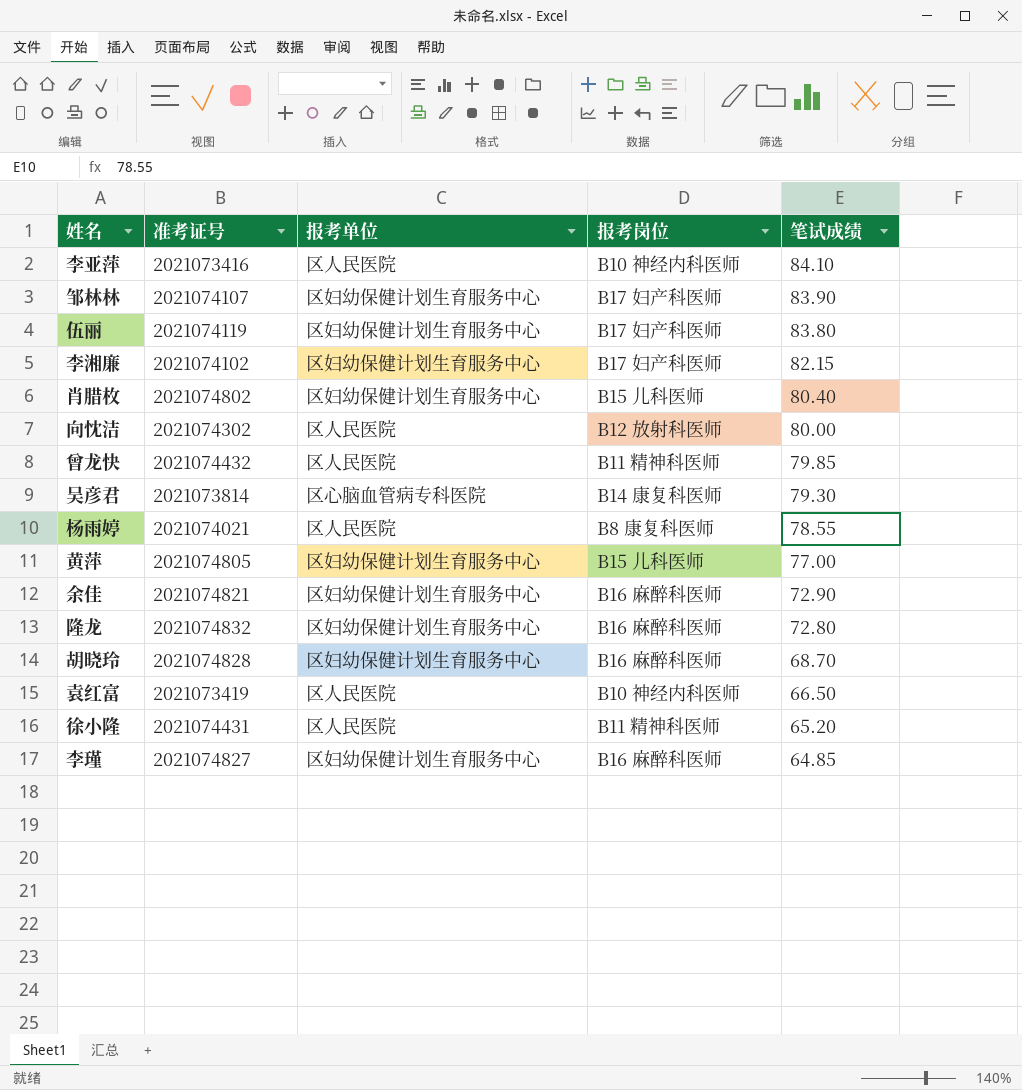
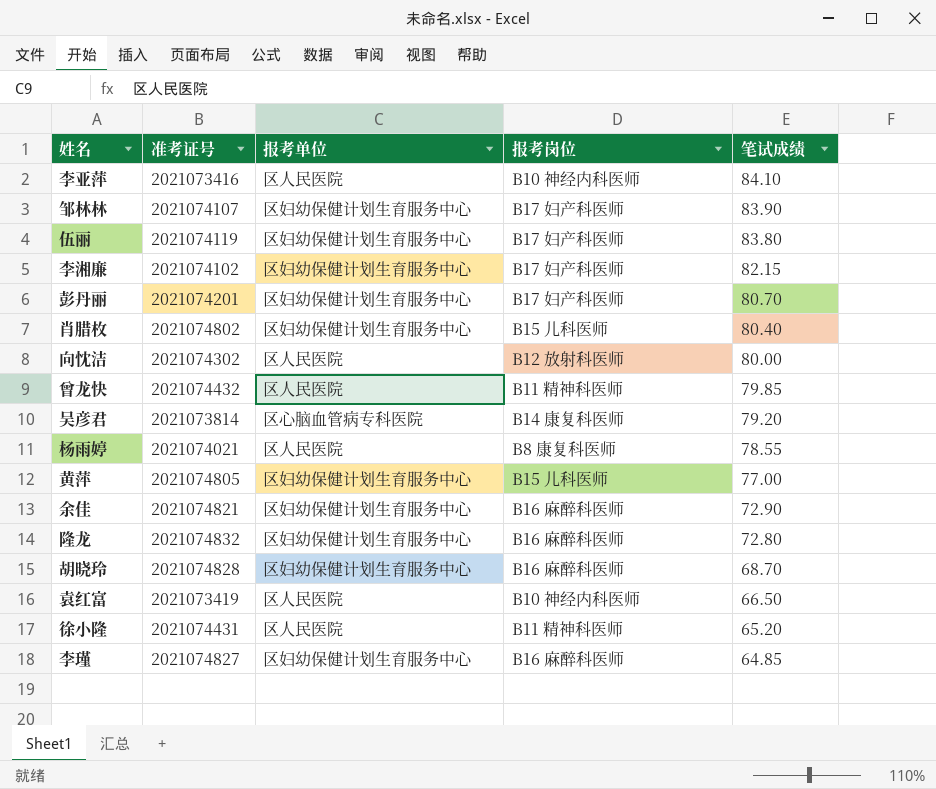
row 彭丹丽: none -> 2021074201 | 区妇幼保健计划生育服务中心 | B17 妇产科医师 | 80.70
吴彦君 | 笔试成绩: 79.30 -> 79.20

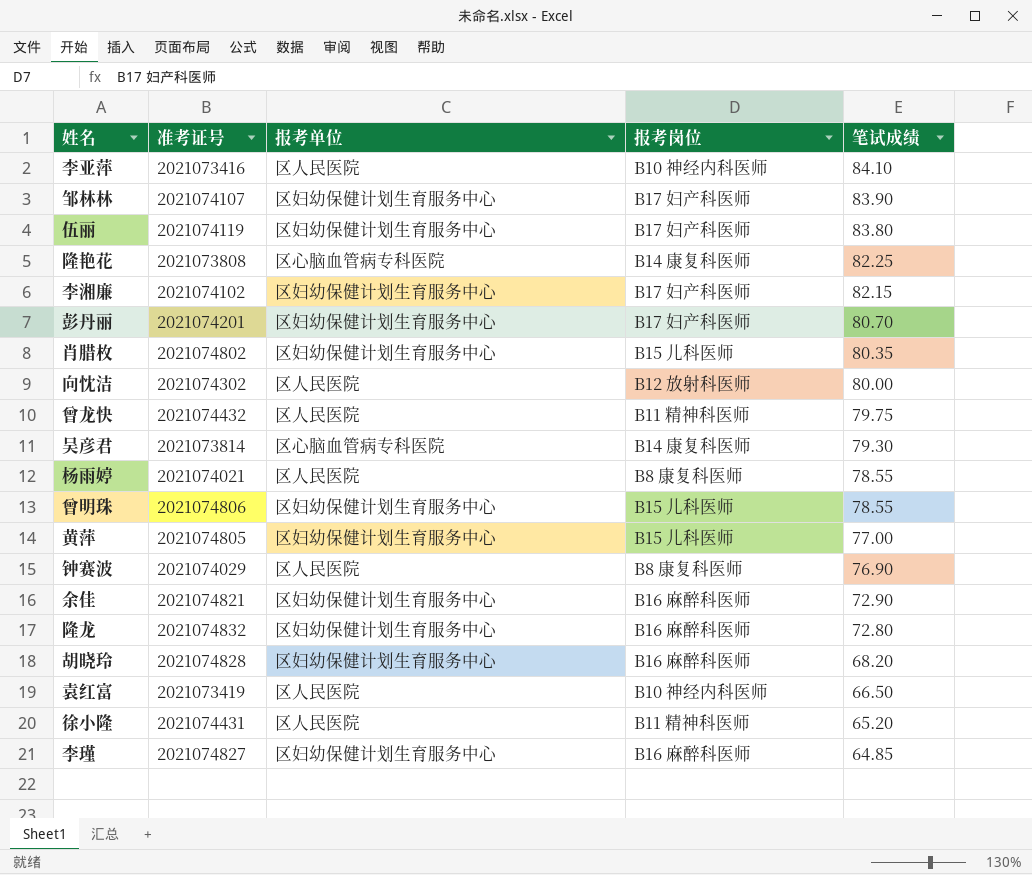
row 隆艳花: none -> 2021073808 | 区心脑血管病专科医院 | B14 康复科医师 | 82.25
肖腊枚 | 笔试成绩: 80.40 -> 80.35
曾龙快 | 笔试成绩: 79.85 -> 79.75
吴彦君 | 笔试成绩: 79.20 -> 79.30
row 曾明珠: none -> 2021074806 | 区妇幼保健计划生育服务中心 | B15 儿科医师 | 78.55
row 钟赛波: none -> 2021074029 | 区人民医院 | B8 康复科医师 | 76.90
胡晓玲 | 笔试成绩: 68.70 -> 68.20

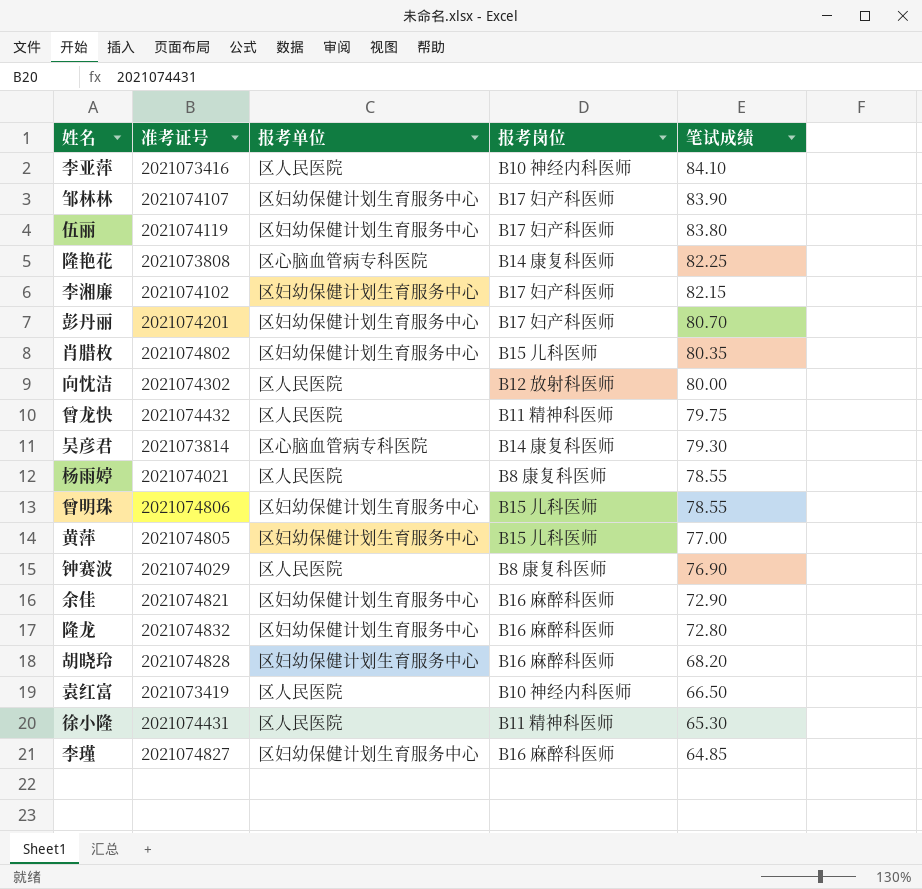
徐小隆 | 笔试成绩: 65.20 -> 65.30

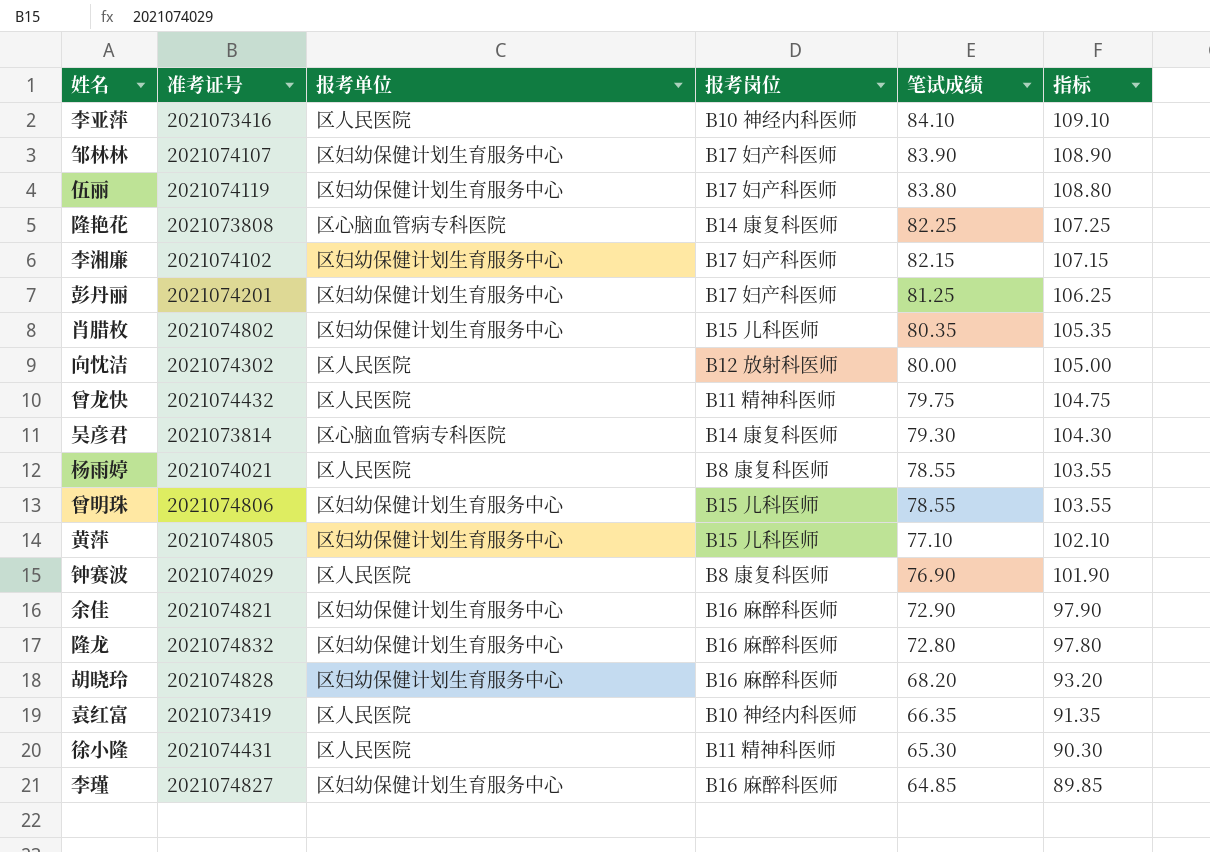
column 指标 | formula: none -> [笔试成绩] + 25
彭丹丽 | 笔试成绩: 80.70 -> 81.25
黄萍 | 笔试成绩: 77.00 -> 77.10
袁红富 | 笔试成绩: 66.50 -> 66.35

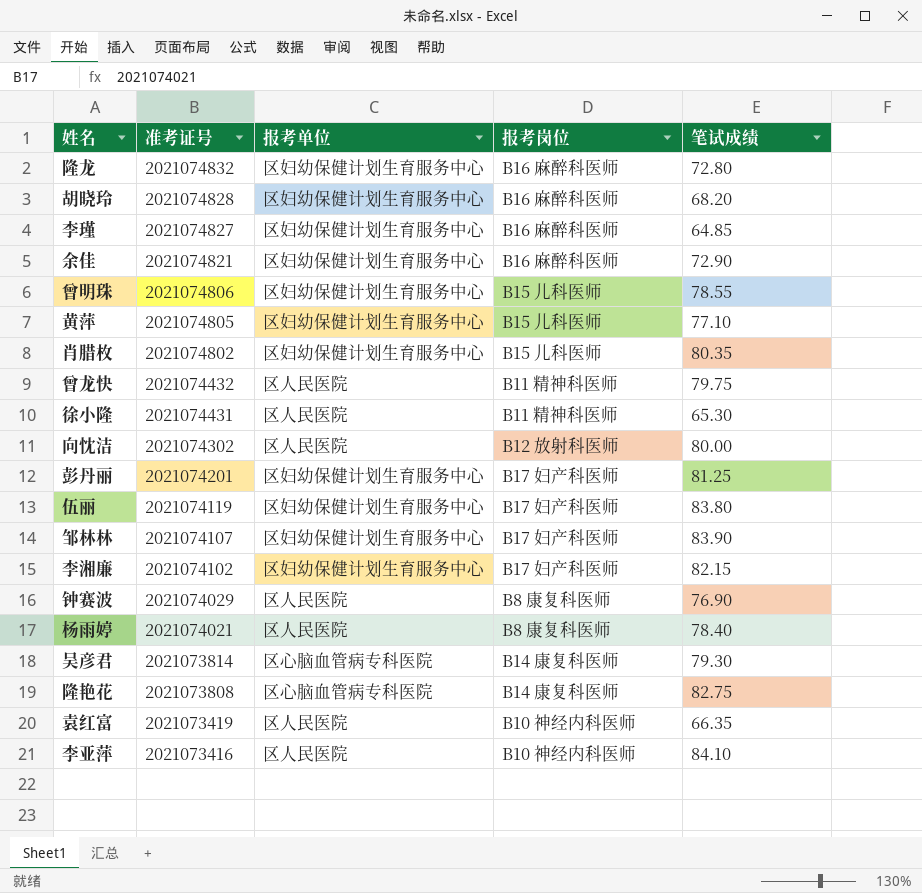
row order: 笔试成绩 descending -> 准考证号 descending
column 指标 | formula: [笔试成绩] + 25 -> none
杨雨婷 | 笔试成绩: 78.55 -> 78.40
隆艳花 | 笔试成绩: 82.25 -> 82.75

